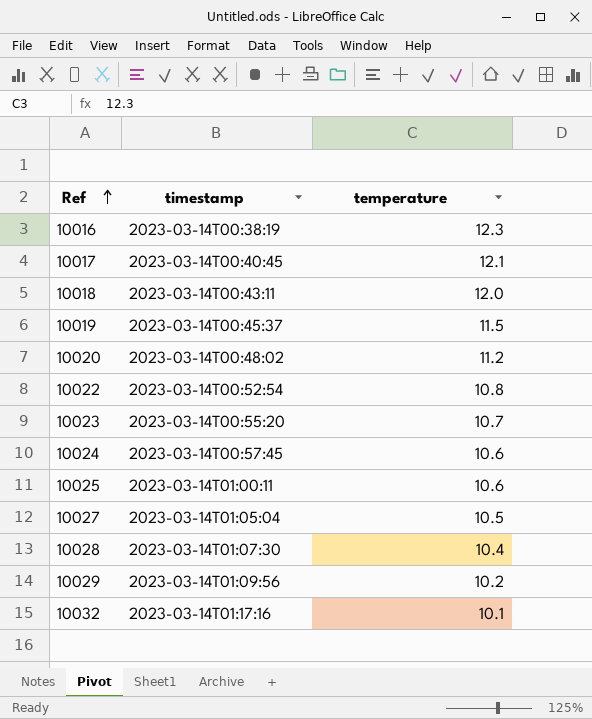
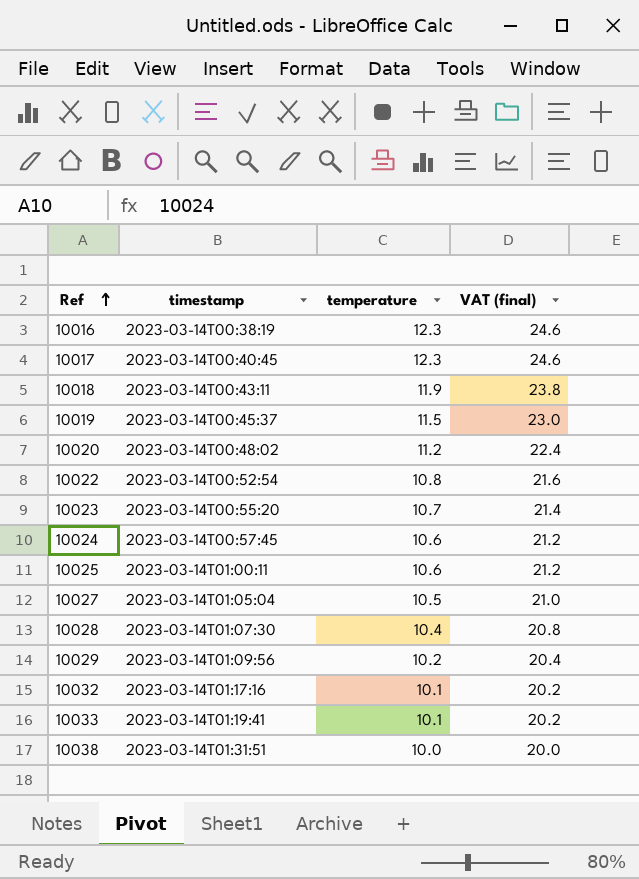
column VAT (final) | formula: none -> [temperature] * 2
10017 | temperature: 12.1 -> 12.3
10018 | temperature: 12.0 -> 11.9
row 10033: none -> 2023-03-14T01:19:41 | 10.1 | 20.2
row 10038: none -> 2023-03-14T01:31:51 | 10.0 | 20.0

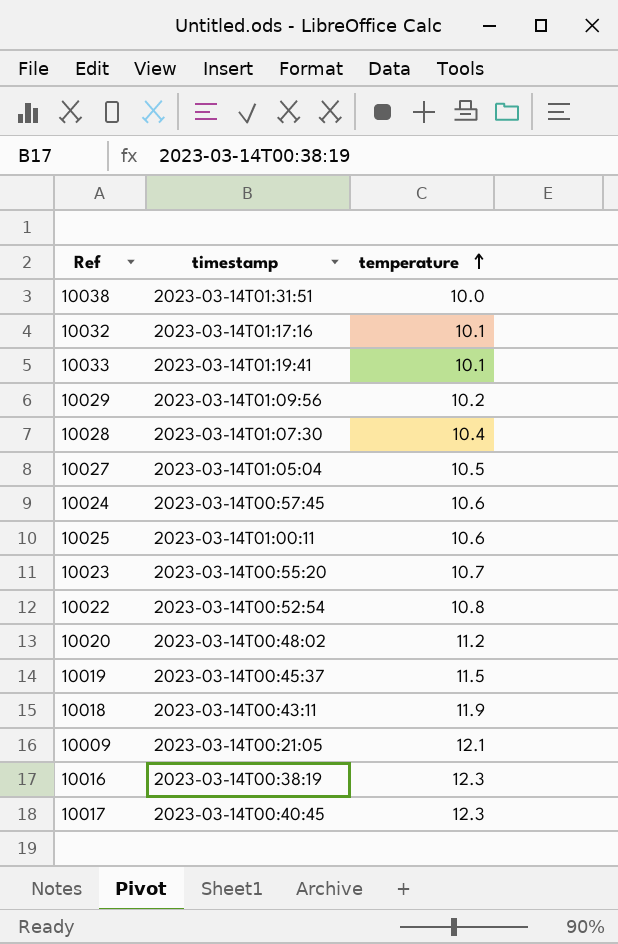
row order: Ref ascending -> temperature ascending
column VAT (final) | formula: [temperature] * 2 -> none
row 10009: none -> 2023-03-14T00:21:05 | 12.1

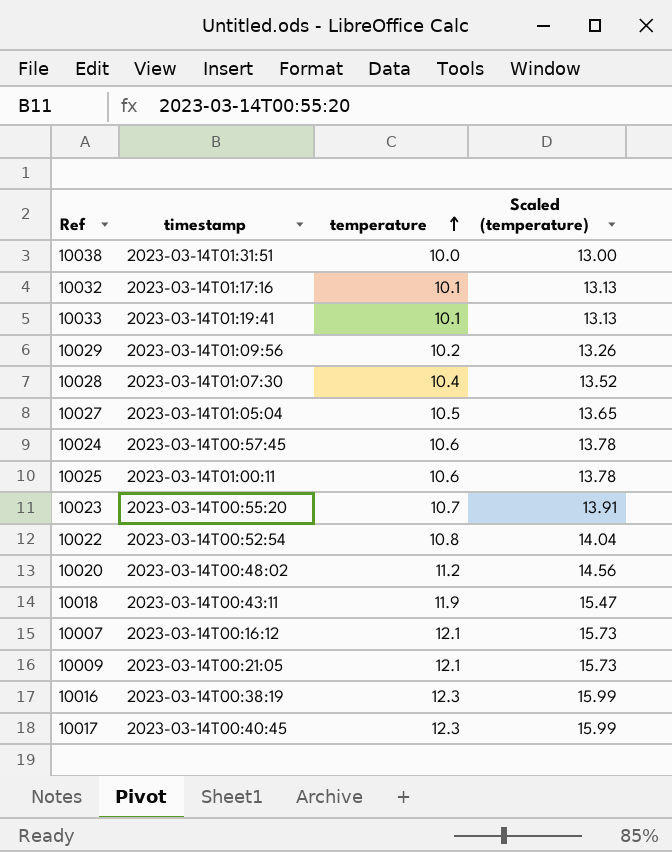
column Scaled (temperature) | formula: none -> [temperature] * 1.3
row 10019: 2023-03-14T00:45:37 | 11.5 -> none
row 10007: none -> 2023-03-14T00:16:12 | 12.1 | 15.73

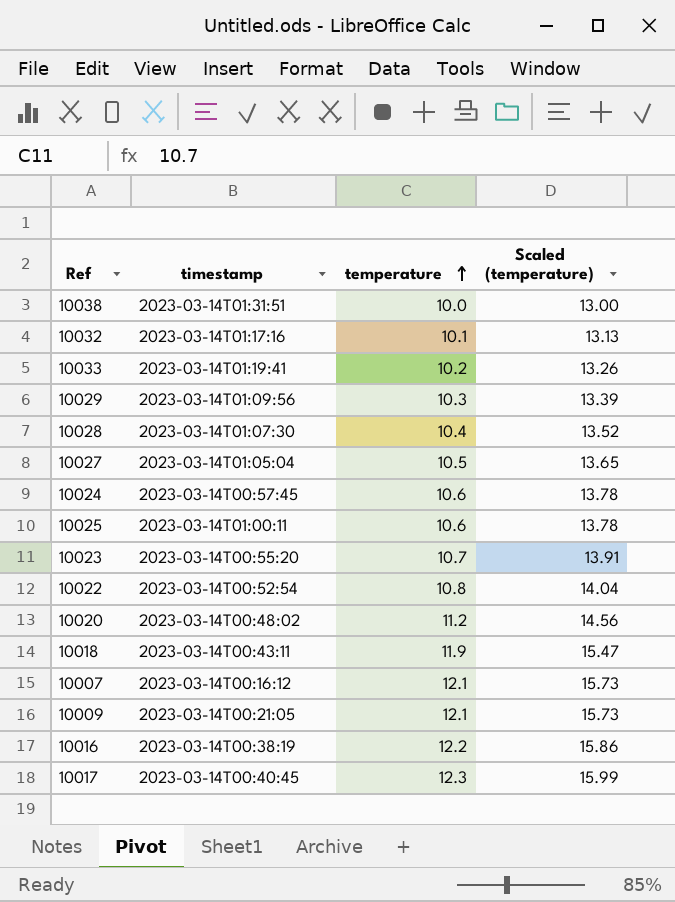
10033 | temperature: 10.1 -> 10.2
10033 | Scaled (temperature): 13.13 -> 13.26
10029 | temperature: 10.2 -> 10.3
10029 | Scaled (temperature): 13.26 -> 13.39
10016 | temperature: 12.3 -> 12.2
10016 | Scaled (temperature): 15.99 -> 15.86

